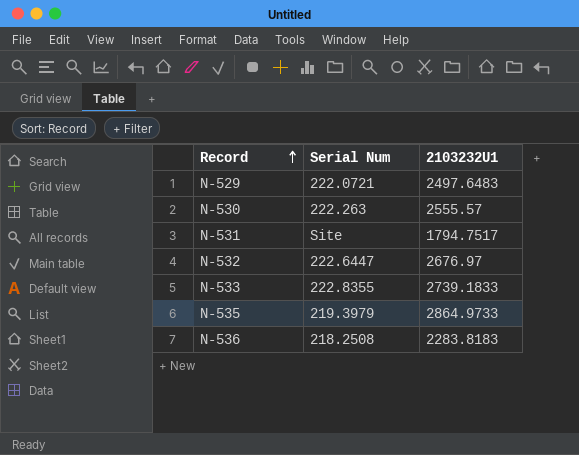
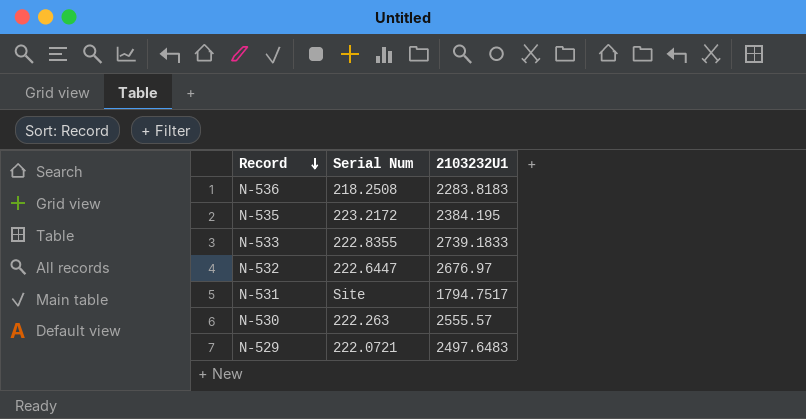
row order: Record ascending -> Record descending
N-535 | Serial Num: 219.3979 -> 223.2172
N-535 | 2103232U1: 2864.9733 -> 2384.195

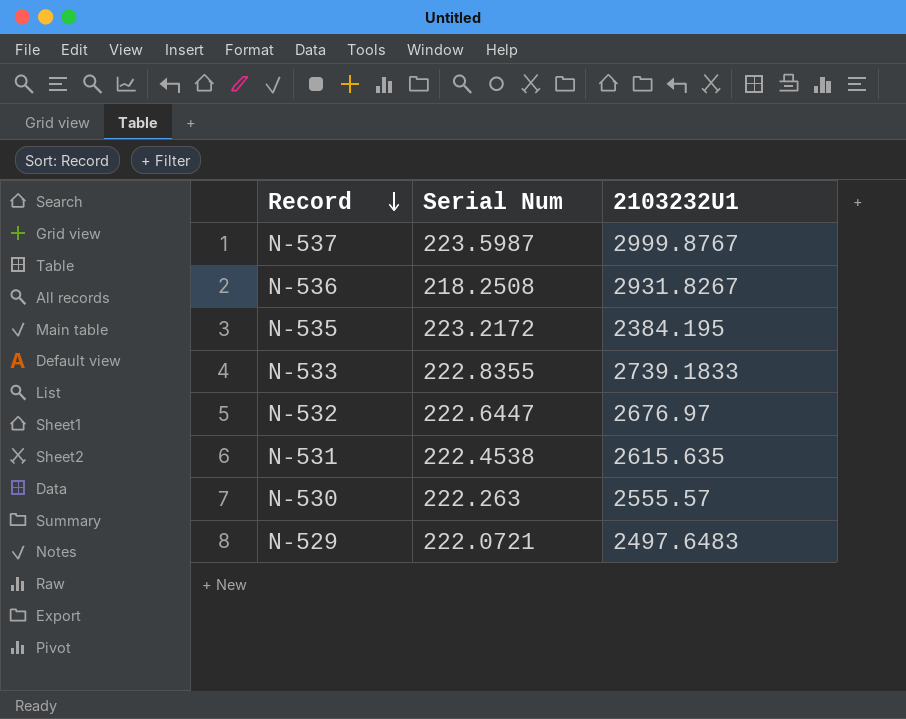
row N-537: none -> 223.5987 | 2999.8767
N-536 | 2103232U1: 2283.8183 -> 2931.8267
N-531 | Serial Num: Site -> 222.4538
N-531 | 2103232U1: 1794.7517 -> 2615.635

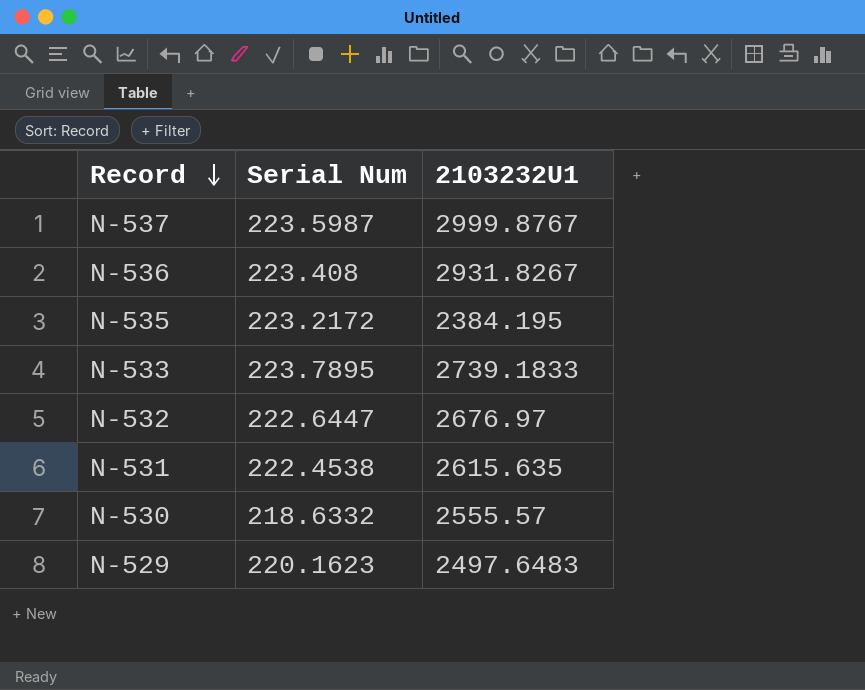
N-536 | Serial Num: 218.2508 -> 223.408
N-533 | Serial Num: 222.8355 -> 223.7895
N-530 | Serial Num: 222.263 -> 218.6332
N-529 | Serial Num: 222.0721 -> 220.1623

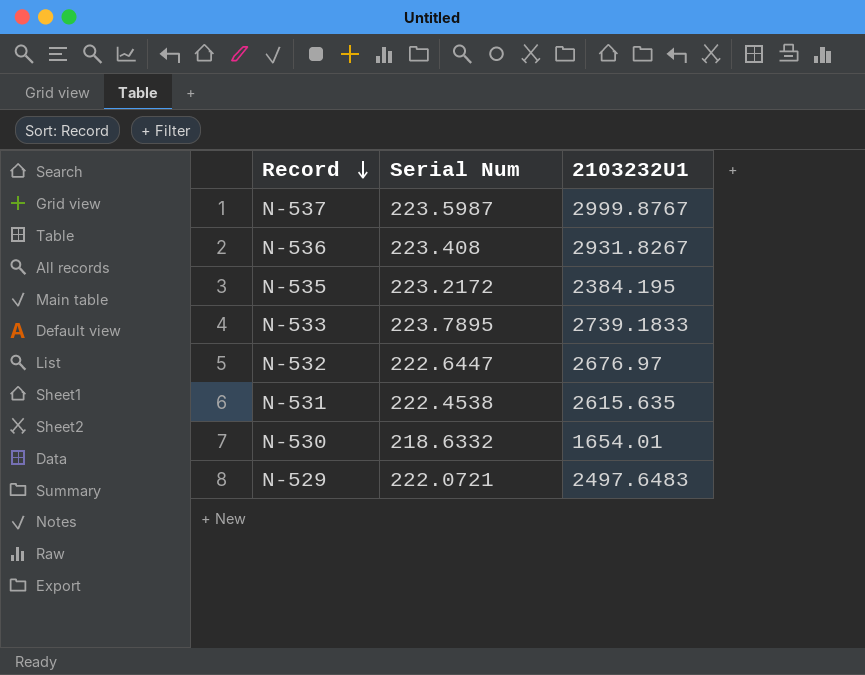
N-530 | 2103232U1: 2555.57 -> 1654.01
N-529 | Serial Num: 220.1623 -> 222.0721

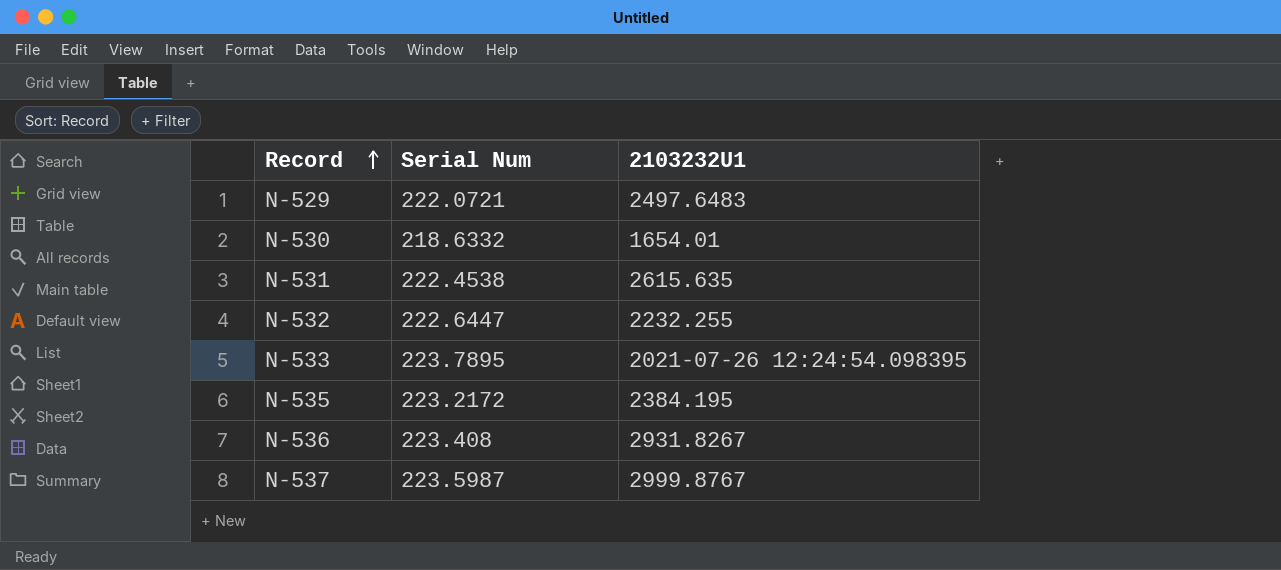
row order: Record descending -> Record ascending
N-532 | 2103232U1: 2676.97 -> 2232.255
N-533 | 2103232U1: 2739.1833 -> 2021-07-26 12:24:54.098395

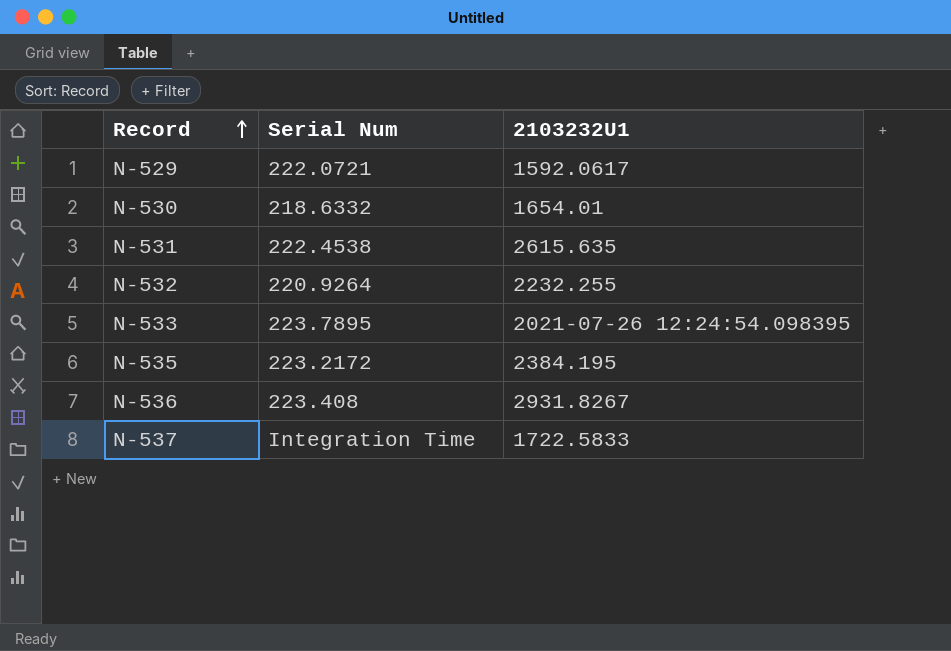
N-529 | 2103232U1: 2497.6483 -> 1592.0617
N-532 | Serial Num: 222.6447 -> 220.9264
N-537 | Serial Num: 223.5987 -> Integration Time
N-537 | 2103232U1: 2999.8767 -> 1722.5833

